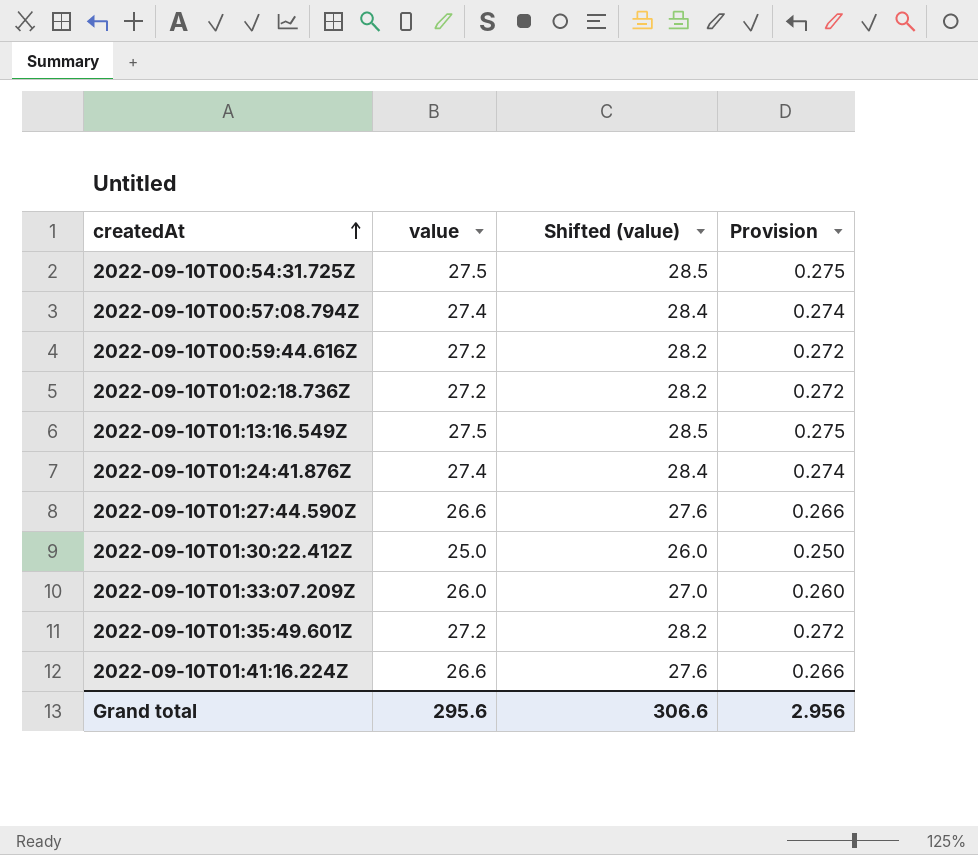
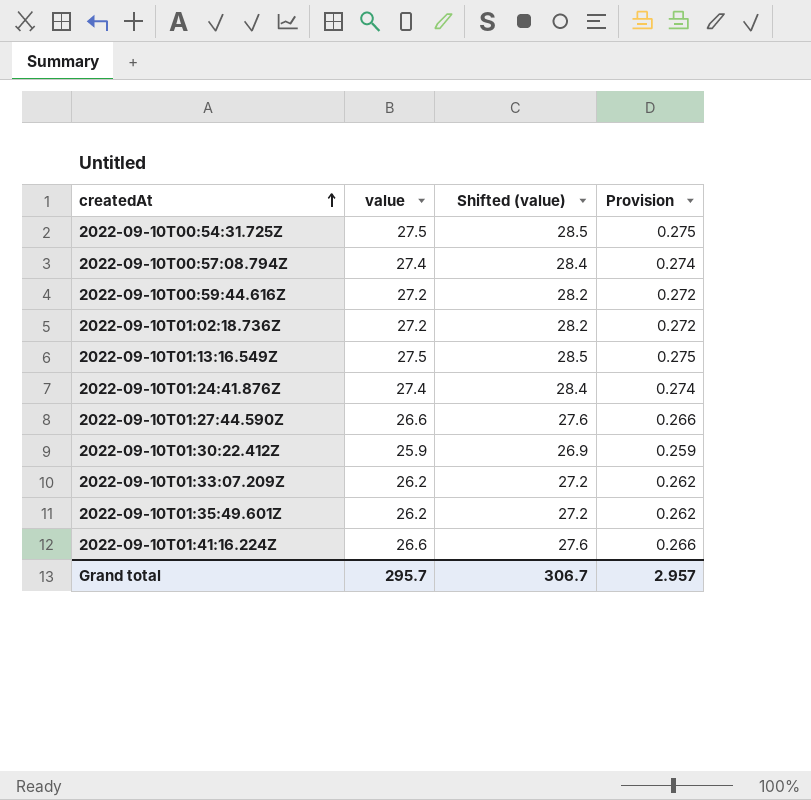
2022-09-10T01:30:22.412Z | value: 25.0 -> 25.9
2022-09-10T01:30:22.412Z | Shifted (value): 26.0 -> 26.9
2022-09-10T01:30:22.412Z | Provision: 0.250 -> 0.259
2022-09-10T01:33:07.209Z | value: 26.0 -> 26.2
2022-09-10T01:33:07.209Z | Shifted (value): 27.0 -> 27.2
2022-09-10T01:33:07.209Z | Provision: 0.260 -> 0.262
2022-09-10T01:35:49.601Z | value: 27.2 -> 26.2
2022-09-10T01:35:49.601Z | Shifted (value): 28.2 -> 27.2
2022-09-10T01:35:49.601Z | Provision: 0.272 -> 0.262
Grand total | value: 295.6 -> 295.7
Grand total | Shifted (value): 306.6 -> 306.7
Grand total | Provision: 2.956 -> 2.957

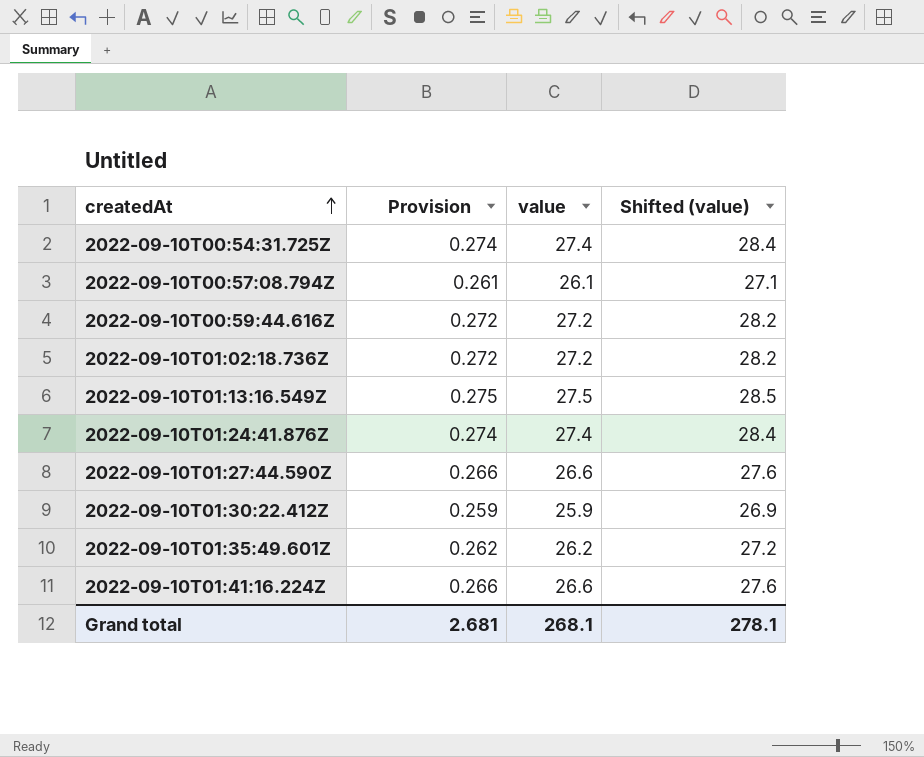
column Provision | position: 4 -> 2
row 2022-09-10T01:33:07.209Z: 26.2 | 27.2 | 0.262 -> none
2022-09-10T00:54:31.725Z | Provision: 0.275 -> 0.274
2022-09-10T00:54:31.725Z | value: 27.5 -> 27.4
2022-09-10T00:54:31.725Z | Shifted (value): 28.5 -> 28.4
2022-09-10T00:57:08.794Z | Provision: 0.274 -> 0.261
2022-09-10T00:57:08.794Z | value: 27.4 -> 26.1
2022-09-10T00:57:08.794Z | Shifted (value): 28.4 -> 27.1
Grand total | Provision: 2.957 -> 2.681
Grand total | value: 295.7 -> 268.1
Grand total | Shifted (value): 306.7 -> 278.1

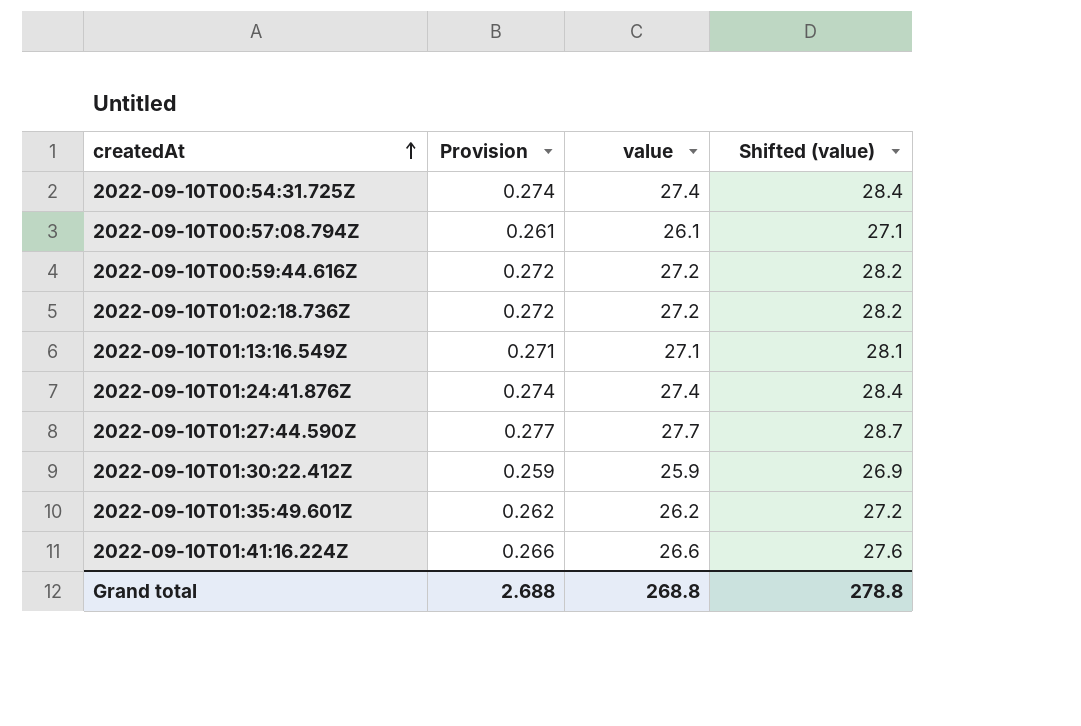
2022-09-10T01:13:16.549Z | Provision: 0.275 -> 0.271
2022-09-10T01:13:16.549Z | value: 27.5 -> 27.1
2022-09-10T01:13:16.549Z | Shifted (value): 28.5 -> 28.1
2022-09-10T01:27:44.590Z | Provision: 0.266 -> 0.277
2022-09-10T01:27:44.590Z | value: 26.6 -> 27.7
2022-09-10T01:27:44.590Z | Shifted (value): 27.6 -> 28.7
Grand total | Provision: 2.681 -> 2.688
Grand total | value: 268.1 -> 268.8
Grand total | Shifted (value): 278.1 -> 278.8

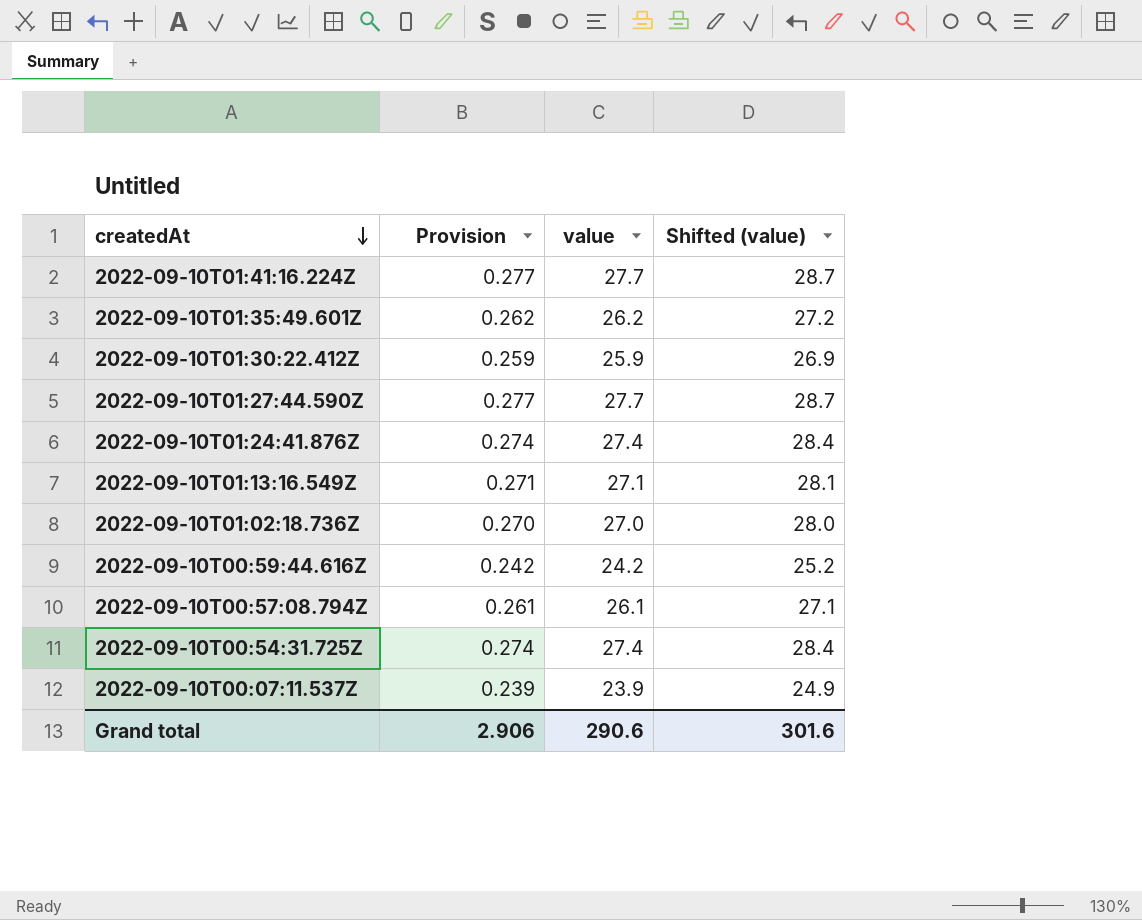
row order: createdAt ascending -> createdAt descending
2022-09-10T01:41:16.224Z | Provision: 0.266 -> 0.277
2022-09-10T01:41:16.224Z | value: 26.6 -> 27.7
2022-09-10T01:41:16.224Z | Shifted (value): 27.6 -> 28.7
2022-09-10T01:02:18.736Z | Provision: 0.272 -> 0.270
2022-09-10T01:02:18.736Z | value: 27.2 -> 27.0
2022-09-10T01:02:18.736Z | Shifted (value): 28.2 -> 28.0
2022-09-10T00:59:44.616Z | Provision: 0.272 -> 0.242
2022-09-10T00:59:44.616Z | value: 27.2 -> 24.2
2022-09-10T00:59:44.616Z | Shifted (value): 28.2 -> 25.2
row 2022-09-10T00:07:11.537Z: none -> 0.239 | 23.9 | 24.9
Grand total | Provision: 2.688 -> 2.906
Grand total | value: 268.8 -> 290.6
Grand total | Shifted (value): 278.8 -> 301.6

